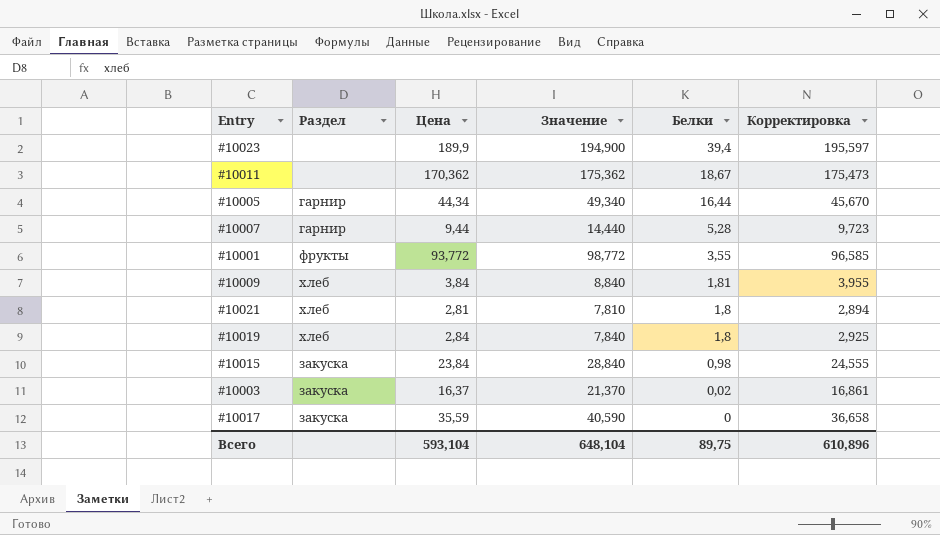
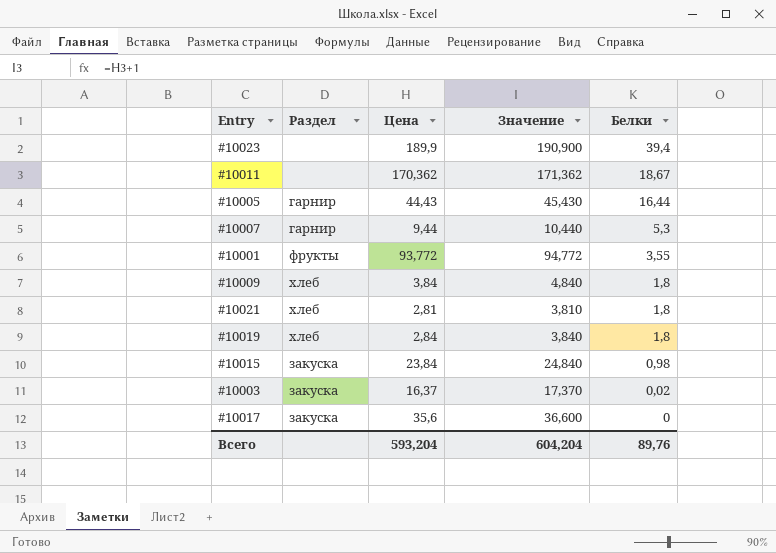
column Корректировка | formula: [Цена] * 1,03 -> none
column Значение | formula: [Цена] + 5 -> [Цена] + 1
#10005 | Цена: 44,34 -> 44,43
#10007 | Белки: 5,28 -> 5,3
#10009 | Белки: 1,81 -> 1,8
#10017 | Цена: 35,59 -> 35,6
Всего | Цена: 593,104 -> 593,204
Всего | Значение: 648,104 -> 604,204
Всего | Белки: 89,75 -> 89,76

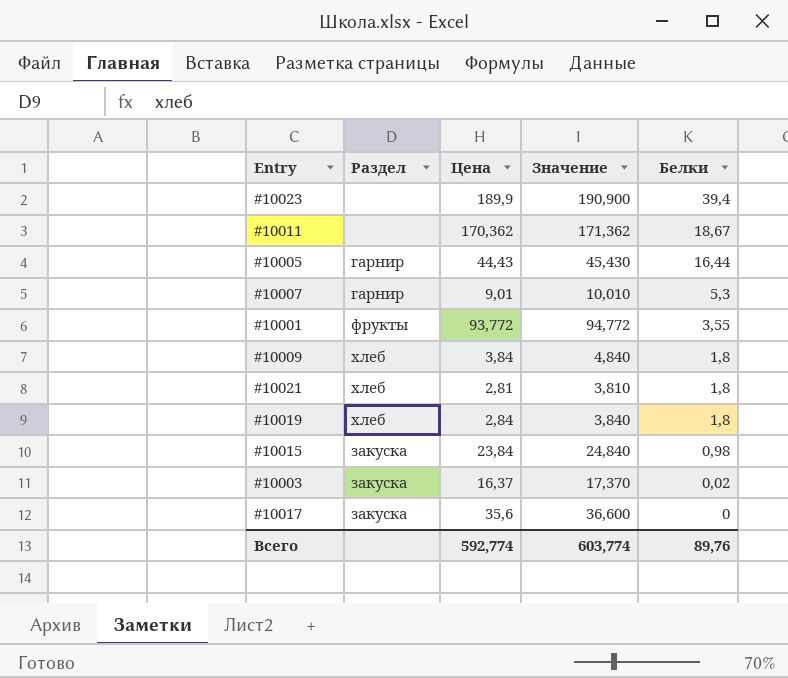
#10007 | Цена: 9,44 -> 9,01
#10007 | Значение: 10,440 -> 10,010
Всего | Цена: 593,204 -> 592,774
Всего | Значение: 604,204 -> 603,774

